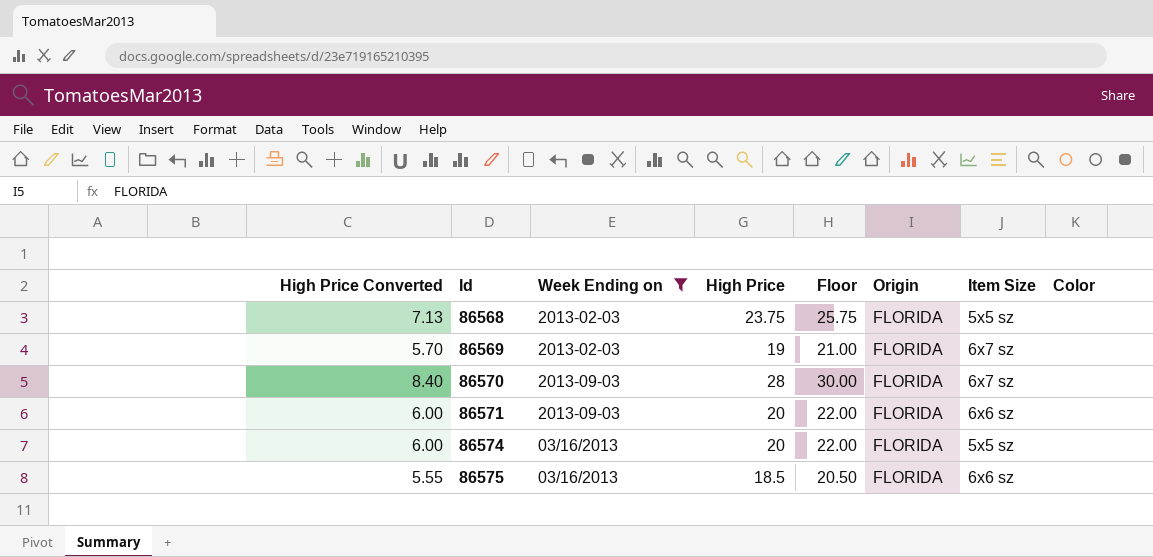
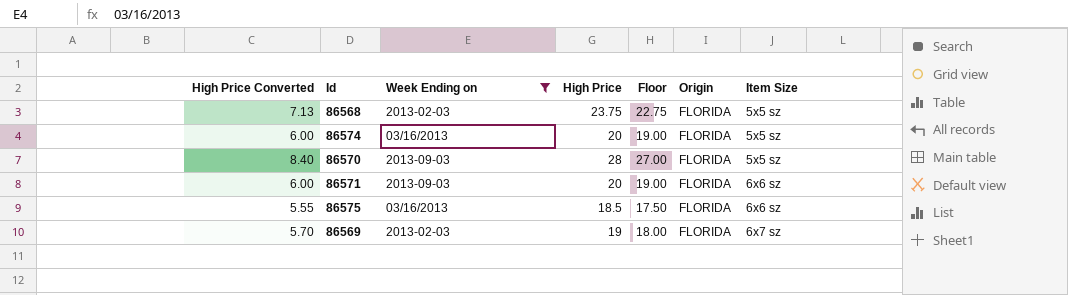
row order: Id ascending -> Item Size ascending
column Color | position: 8 -> none
column Floor | formula: [High Price] + 2 -> [High Price] - 1
86570 | Item Size: 6x7 sz -> 5x5 sz

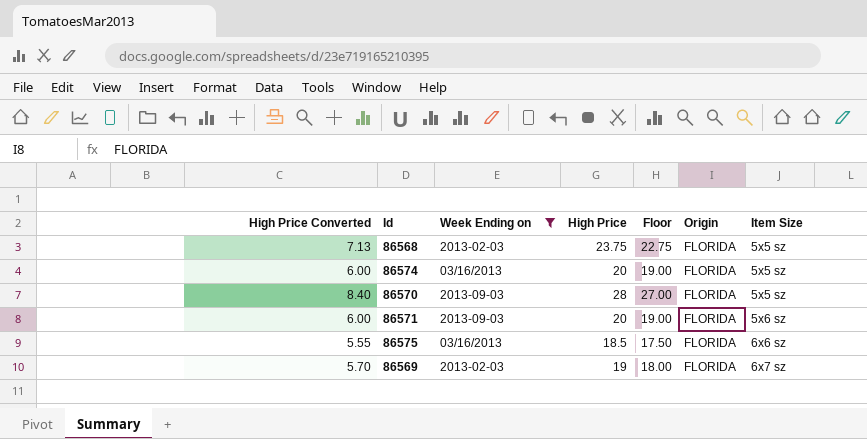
86571 | Item Size: 6x6 sz -> 5x6 sz

